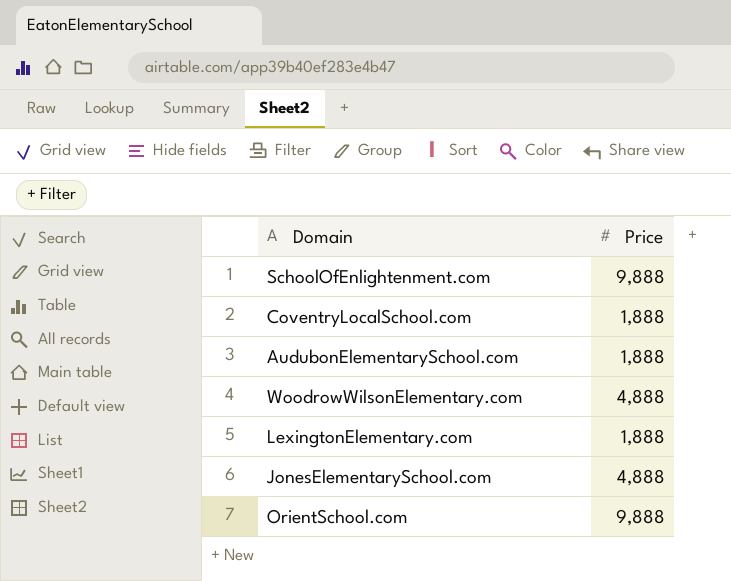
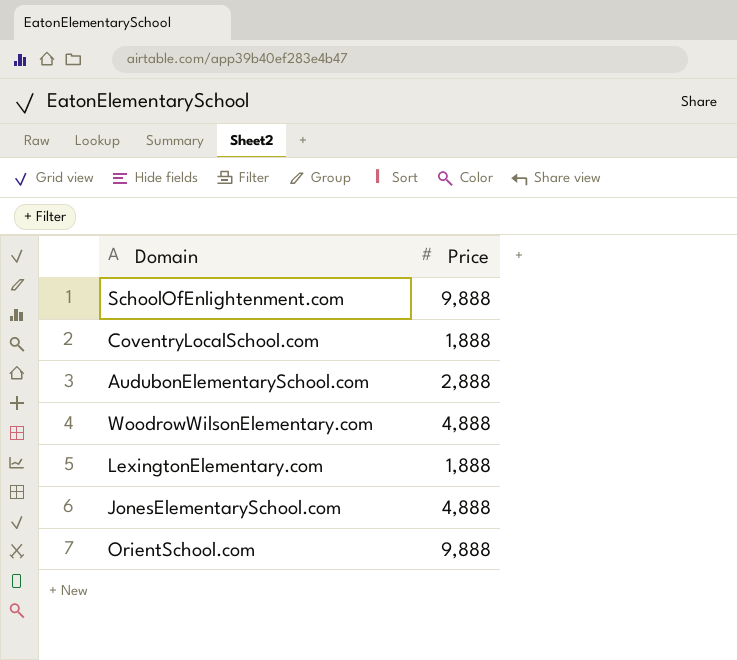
AudubonElementarySchool.com | Price: 1,888 -> 2,888

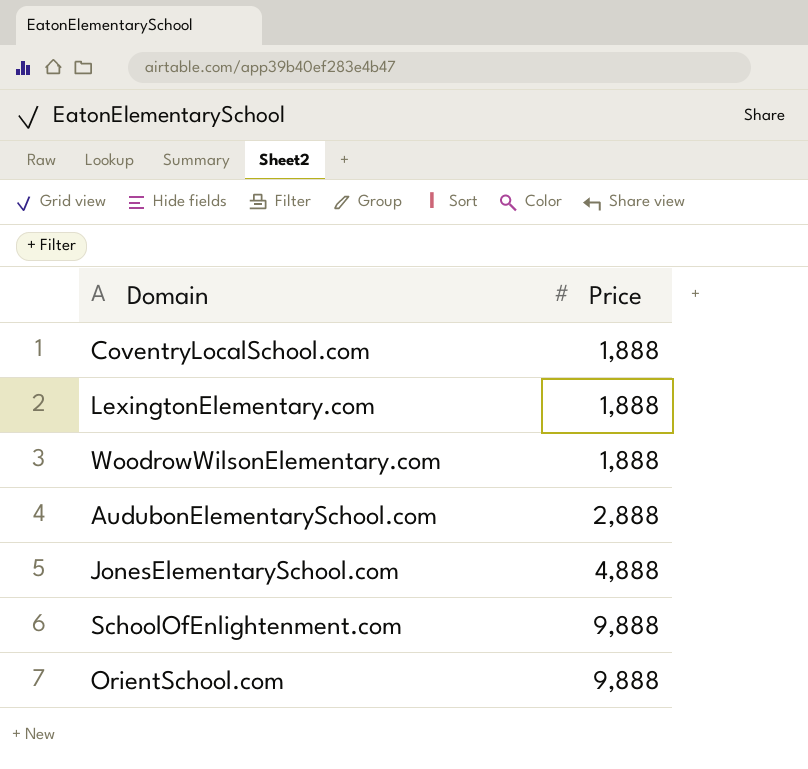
row order: none -> Price ascending
WoodrowWilsonElementary.com | Price: 4,888 -> 1,888

